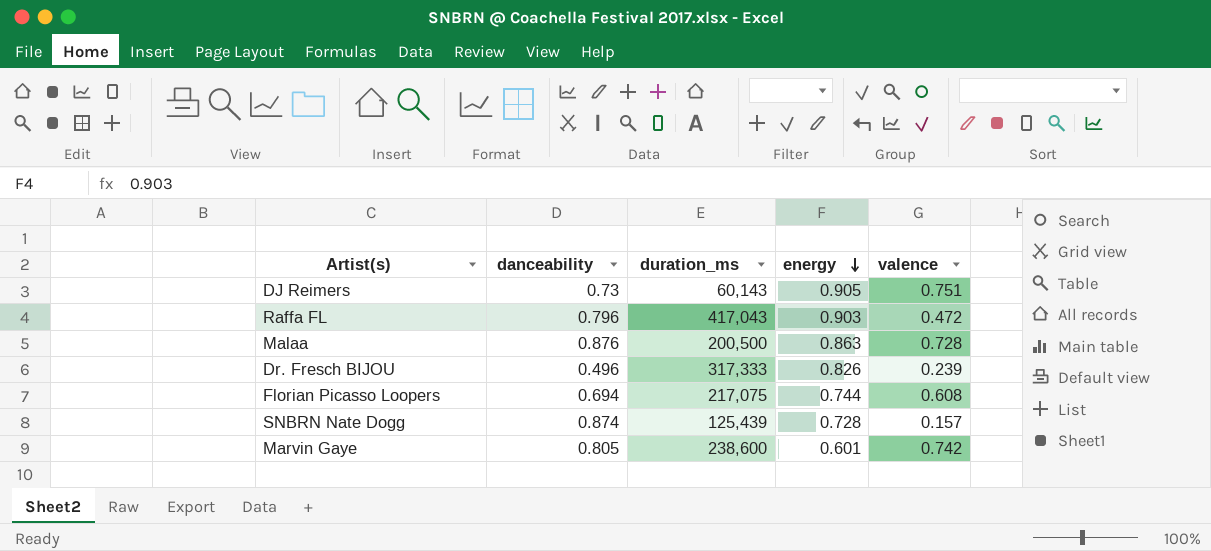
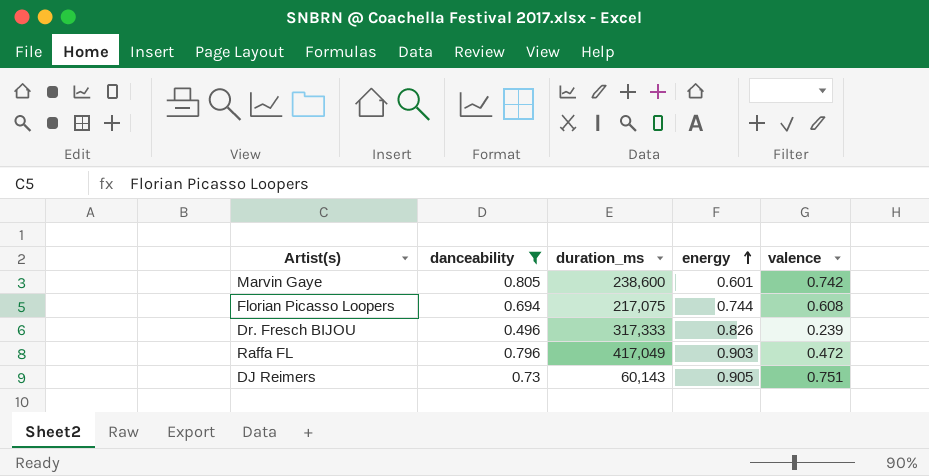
filter: none -> danceability <= 0.805
row order: energy descending -> energy ascending
Raffa FL | duration_ms: 417,043 -> 417,049

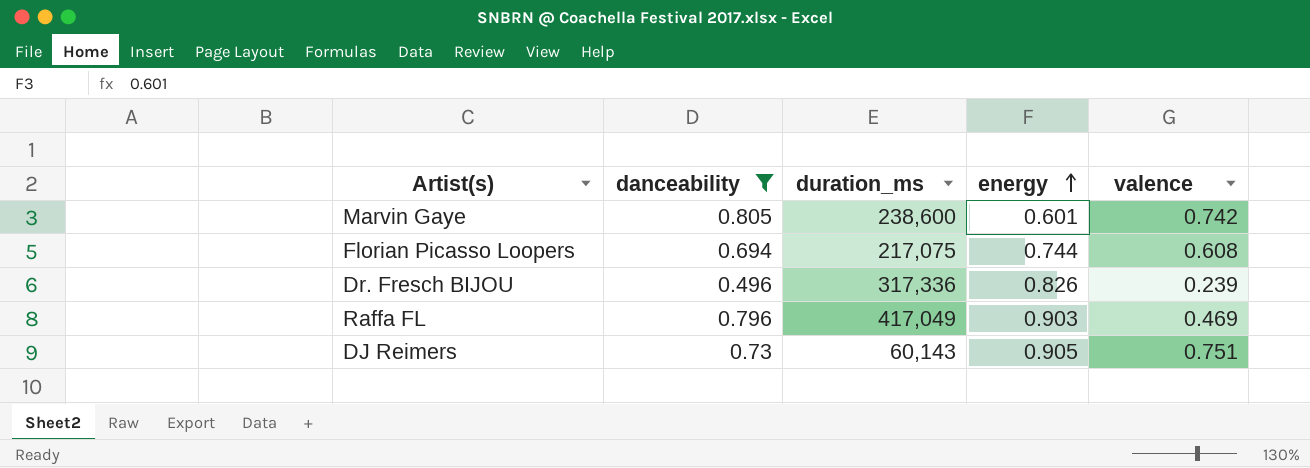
Dr. Fresch BIJOU | duration_ms: 317,333 -> 317,336
Raffa FL | valence: 0.472 -> 0.469

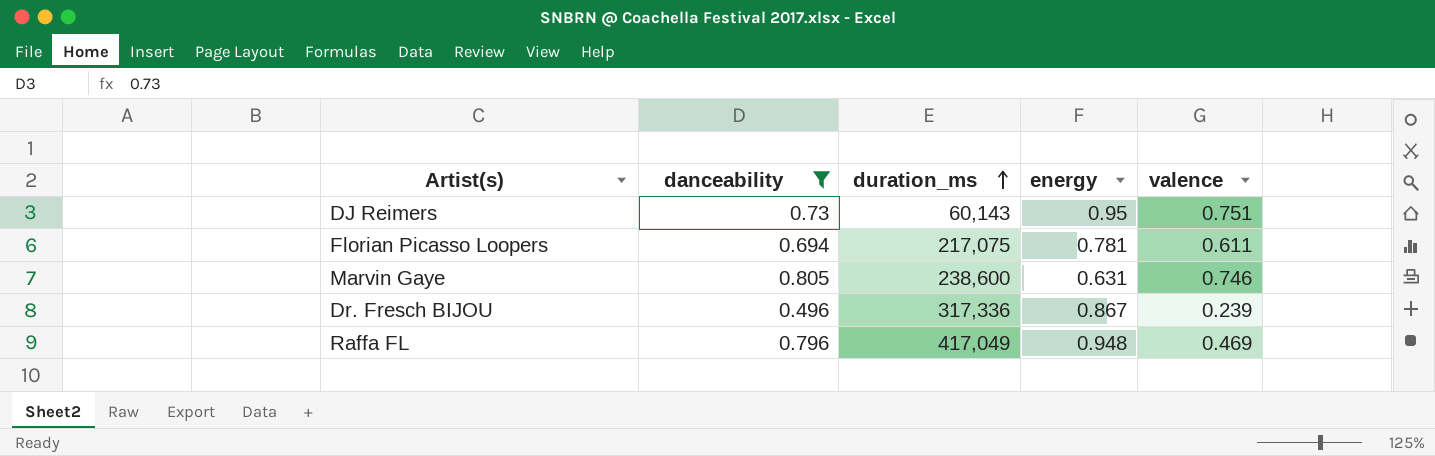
row order: energy ascending -> duration_ms ascending
DJ Reimers | energy: 0.905 -> 0.95
Florian Picasso Loopers | energy: 0.744 -> 0.781
Florian Picasso Loopers | valence: 0.608 -> 0.611
Marvin Gaye | energy: 0.601 -> 0.631
Marvin Gaye | valence: 0.742 -> 0.746
Dr. Fresch BIJOU | energy: 0.826 -> 0.867
Raffa FL | energy: 0.903 -> 0.948

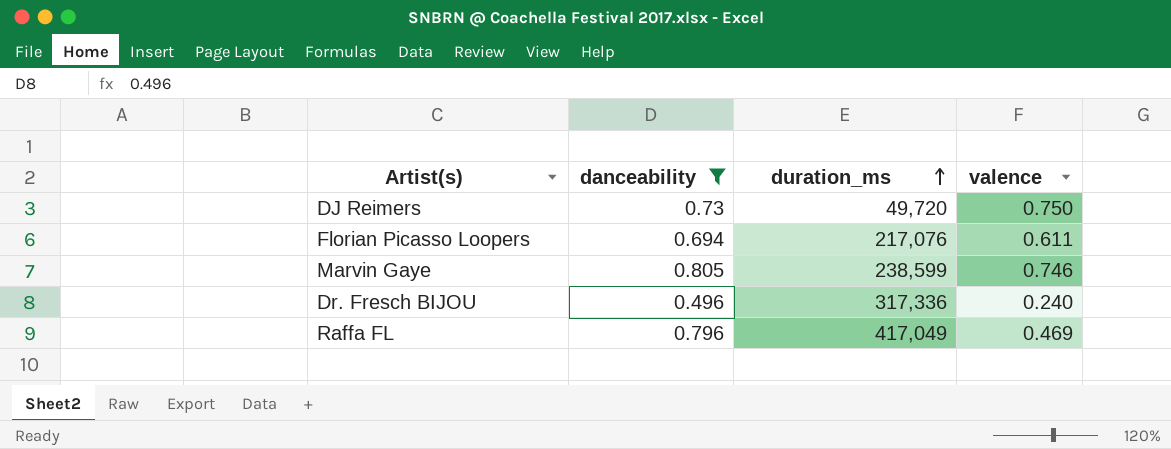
column energy | position: 4 -> none
DJ Reimers | duration_ms: 60,143 -> 49,720
DJ Reimers | valence: 0.751 -> 0.750
Florian Picasso Loopers | duration_ms: 217,075 -> 217,076
Marvin Gaye | duration_ms: 238,600 -> 238,599
Dr. Fresch BIJOU | valence: 0.239 -> 0.240

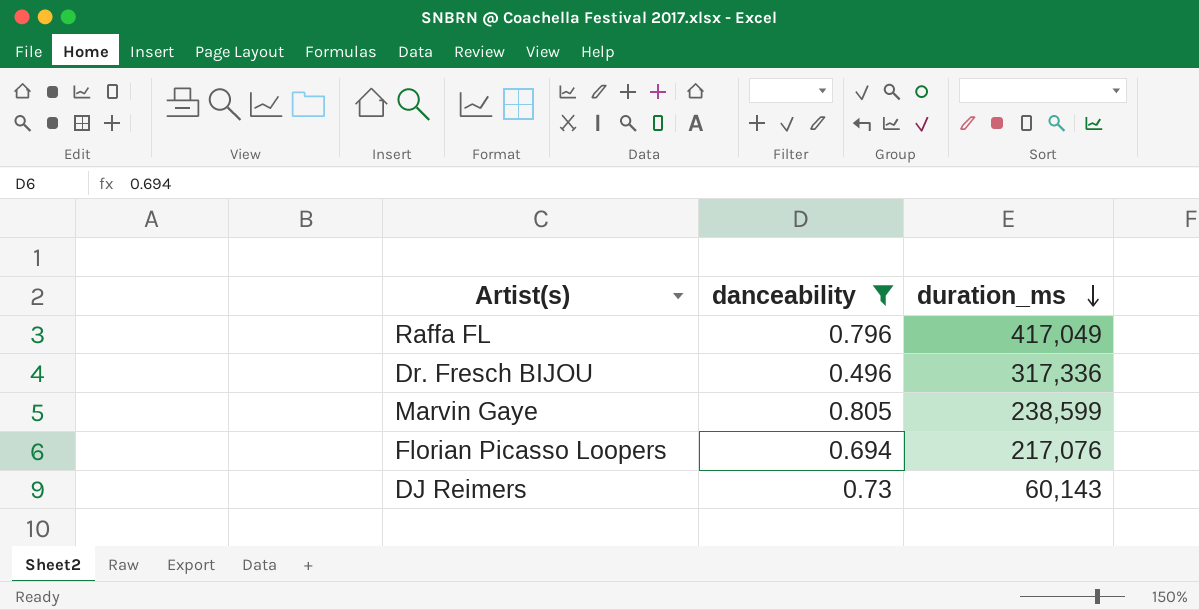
row order: duration_ms ascending -> duration_ms descending
column valence | position: 4 -> none
DJ Reimers | duration_ms: 49,720 -> 60,143

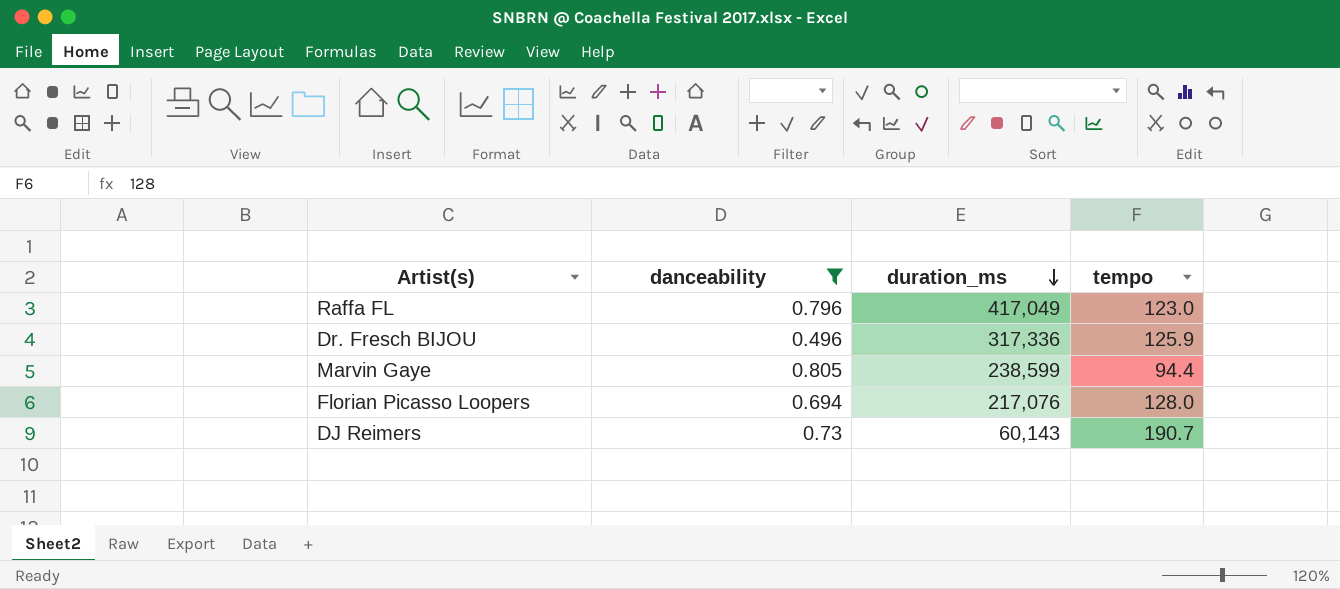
column tempo | position: none -> 4

